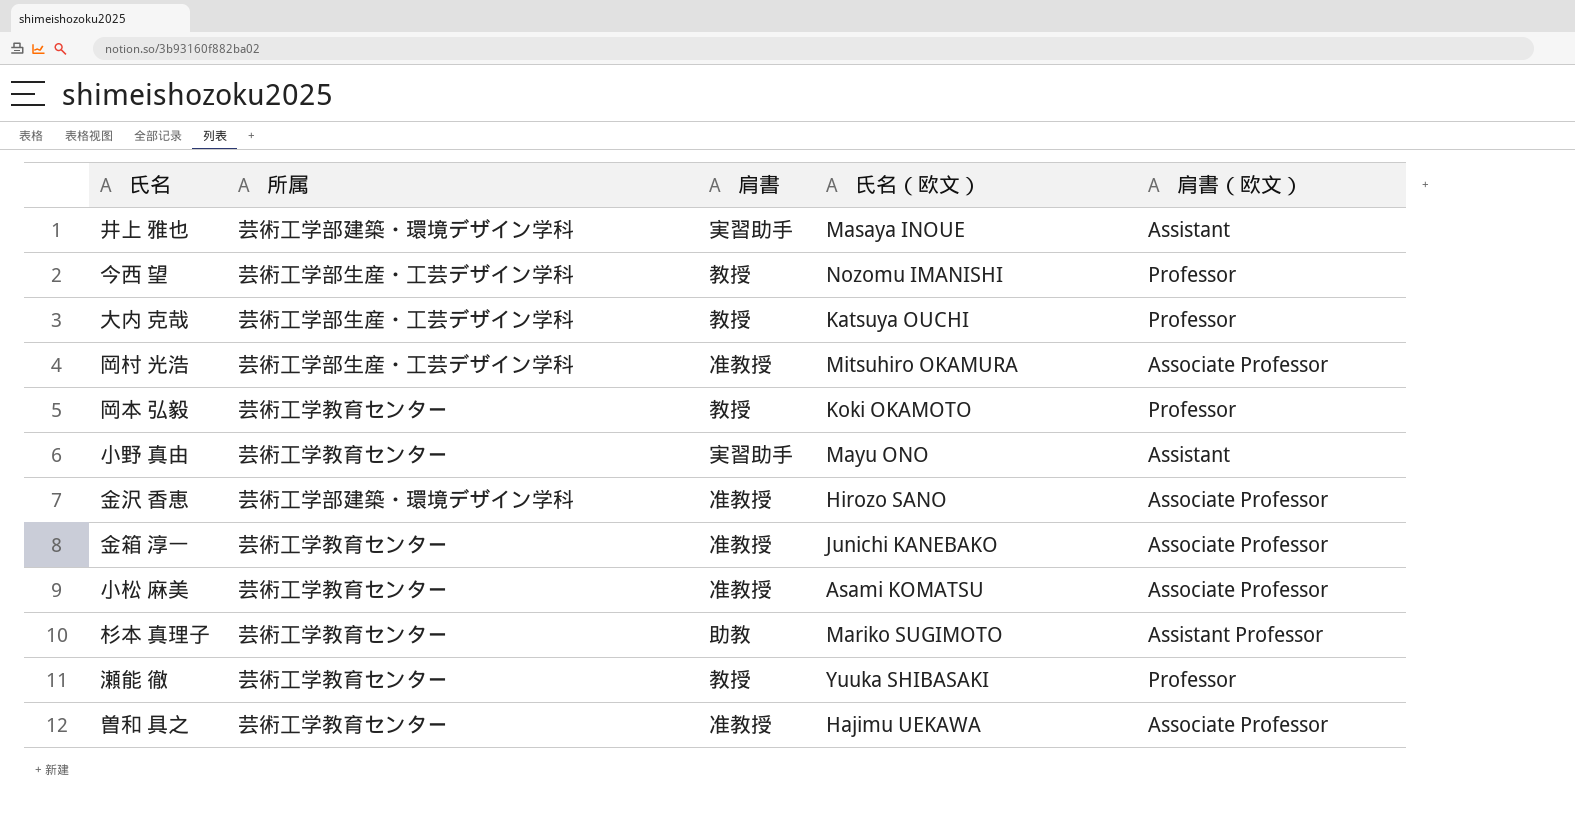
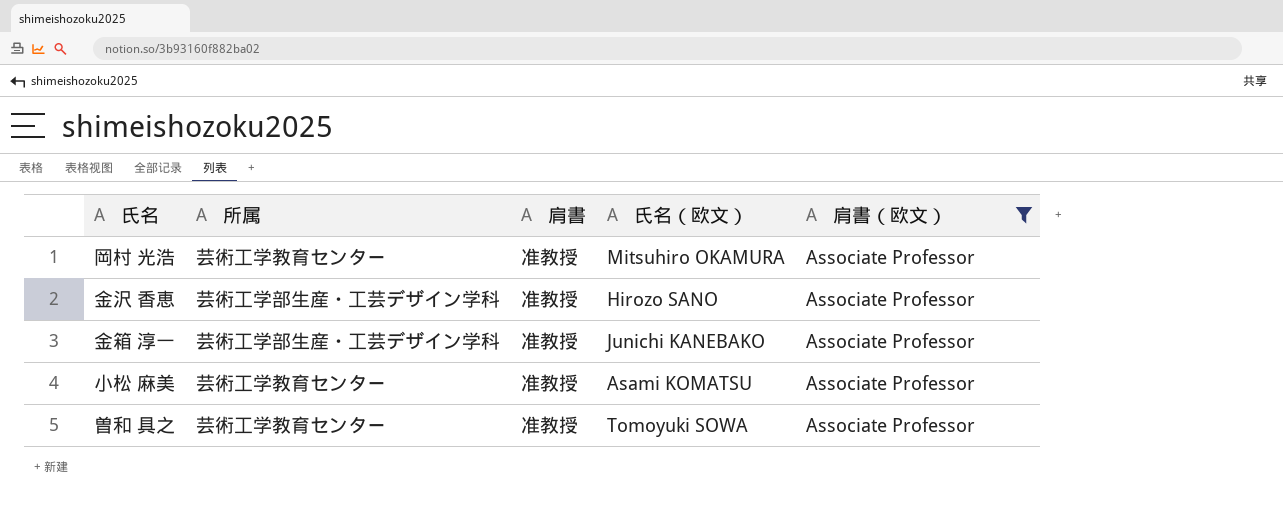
filter: none -> 肩書（欧文） = Associate Professor
岡村 光浩 | 所属: 芸術工学部生産・工芸デザイン学科 -> 芸術工学教育センター
金沢 香恵 | 所属: 芸術工学部建築・環境デザイン学科 -> 芸術工学部生産・工芸デザイン学科
金箱 淳一 | 所属: 芸術工学教育センター -> 芸術工学部生産・工芸デザイン学科
曽和 具之 | 氏名（欧文）: Hajimu UEKAWA -> Tomoyuki SOWA

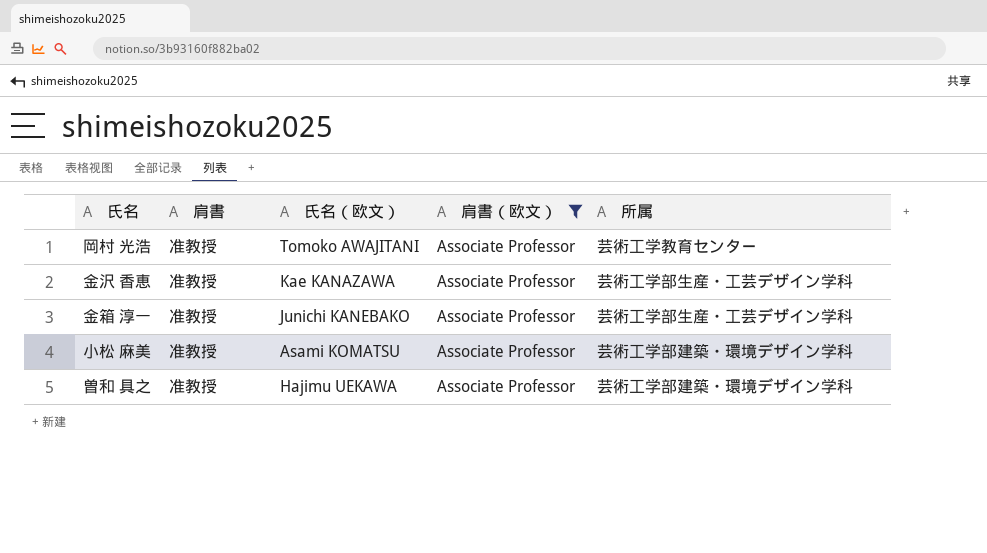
column 所属 | position: 2 -> 5
岡村 光浩 | 氏名（欧文）: Mitsuhiro OKAMURA -> Tomoko AWAJITANI
金沢 香恵 | 氏名（欧文）: Hirozo SANO -> Kae KANAZAWA
小松 麻美 | 所属: 芸術工学教育センター -> 芸術工学部建築・環境デザイン学科
曽和 具之 | 氏名（欧文）: Tomoyuki SOWA -> Hajimu UEKAWA
曽和 具之 | 所属: 芸術工学教育センター -> 芸術工学部建築・環境デザイン学科

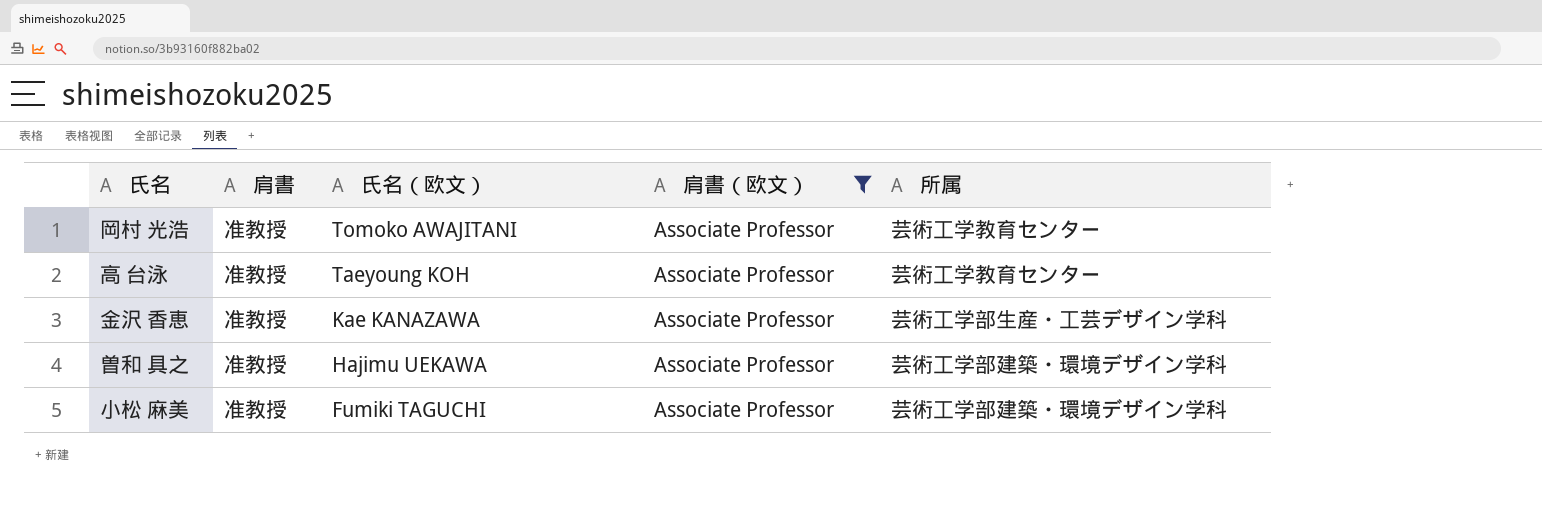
row order: none -> 氏名（欧文） descending
row 金箱 淳一: 准教授 | Junichi KANEBAKO | Associate Professor | 芸術工学部生産・工芸デザイン学科 -> none
row 高 台泳: none -> 准教授 | Taeyoung KOH | Associate Professor | 芸術工学教育センター
小松 麻美 | 氏名（欧文）: Asami KOMATSU -> Fumiki TAGUCHI

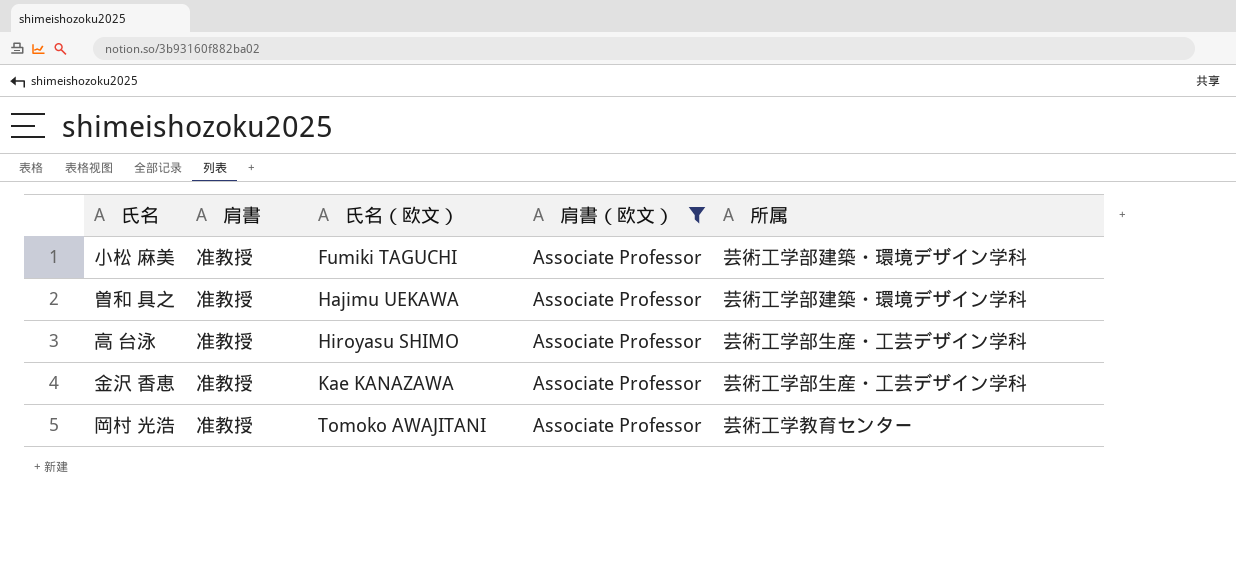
row order: 氏名（欧文） descending -> 氏名（欧文） ascending
高 台泳 | 氏名（欧文）: Taeyoung KOH -> Hiroyasu SHIMO
高 台泳 | 所属: 芸術工学教育センター -> 芸術工学部生産・工芸デザイン学科

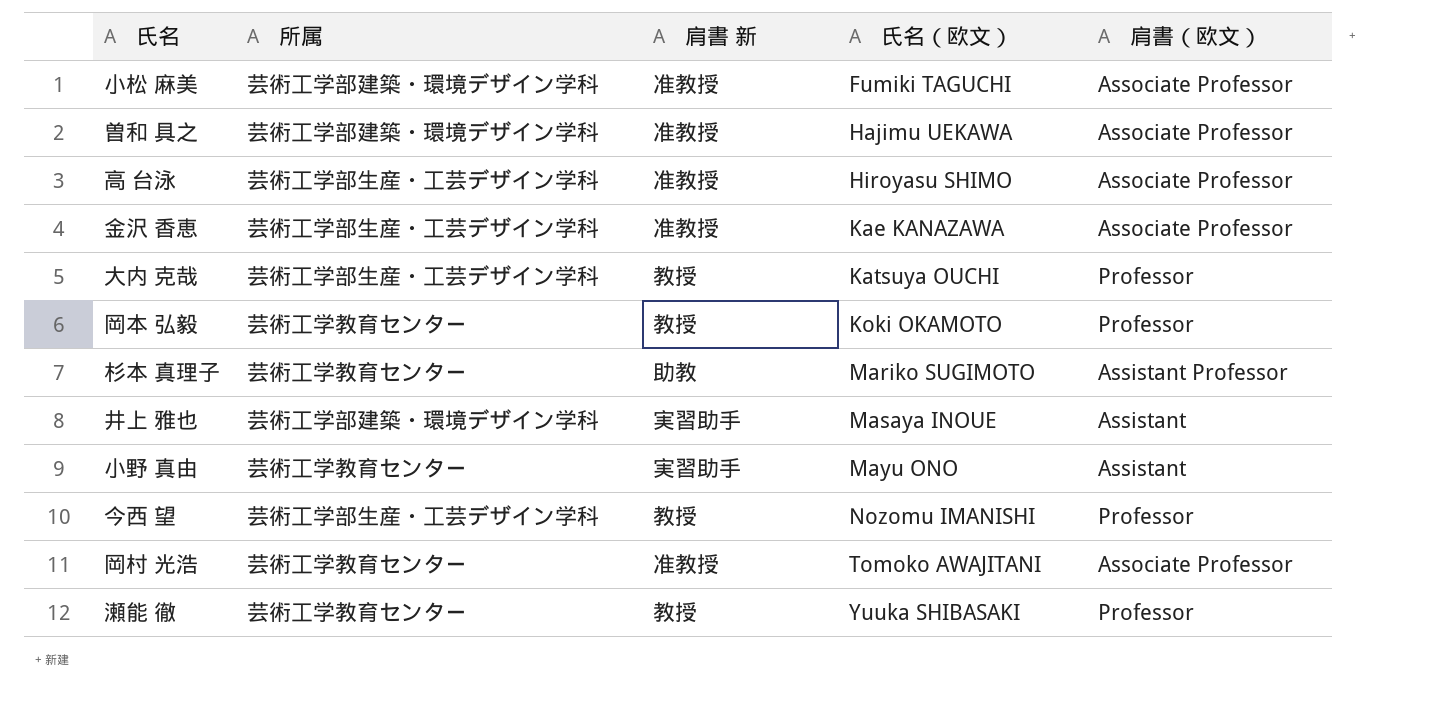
filter: 肩書（欧文） = Associate Professor -> none
column 所属 | position: 5 -> 2
column name: 肩書 -> 肩書 新

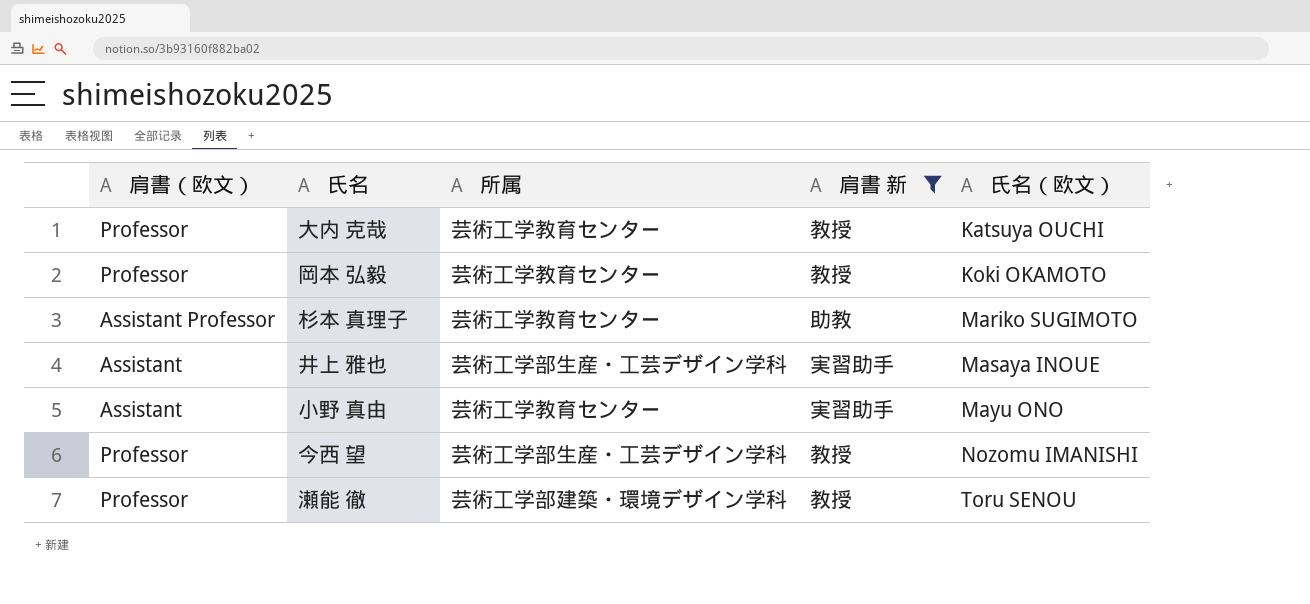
filter: none -> 肩書 新 != 准教授
column 肩書（欧文） | position: 5 -> 1
大内 克哉 | 所属: 芸術工学部生産・工芸デザイン学科 -> 芸術工学教育センター
井上 雅也 | 所属: 芸術工学部建築・環境デザイン学科 -> 芸術工学部生産・工芸デザイン学科
瀬能 徹 | 所属: 芸術工学教育センター -> 芸術工学部建築・環境デザイン学科
瀬能 徹 | 氏名（欧文）: Yuuka SHIBASAKI -> Toru SENOU

